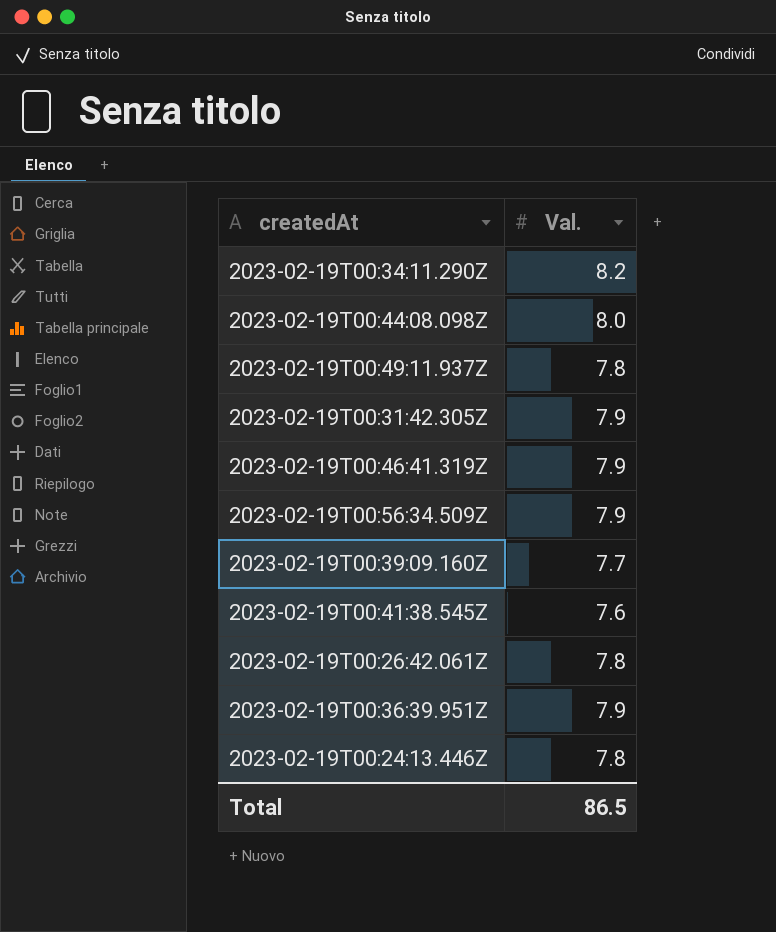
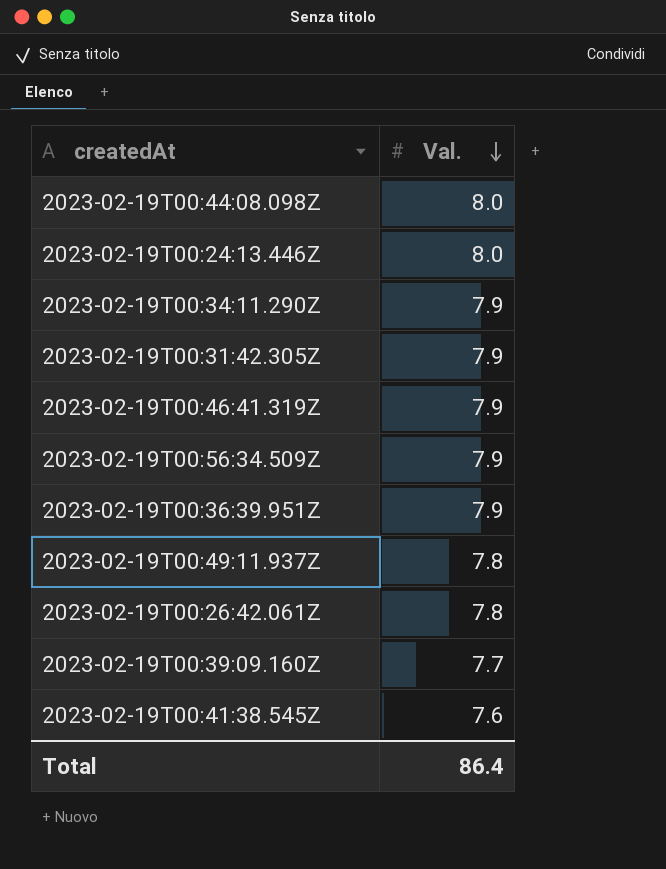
row order: none -> Val. descending
2023-02-19T00:24:13.446Z | Val.: 7.8 -> 8.0
2023-02-19T00:34:11.290Z | Val.: 8.2 -> 7.9
Total | Val.: 86.5 -> 86.4

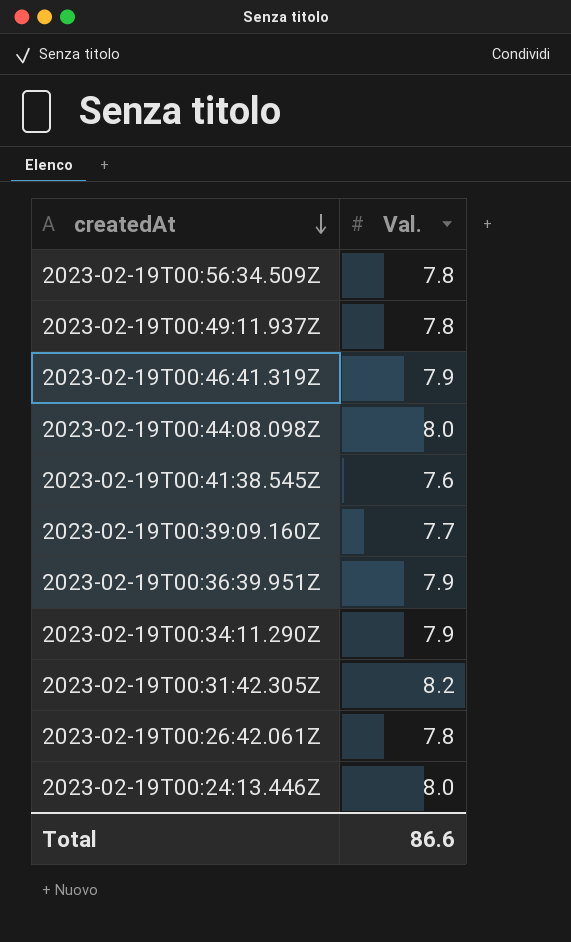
row order: Val. descending -> createdAt descending
2023-02-19T00:56:34.509Z | Val.: 7.9 -> 7.8
2023-02-19T00:31:42.305Z | Val.: 7.9 -> 8.2
Total | Val.: 86.4 -> 86.6

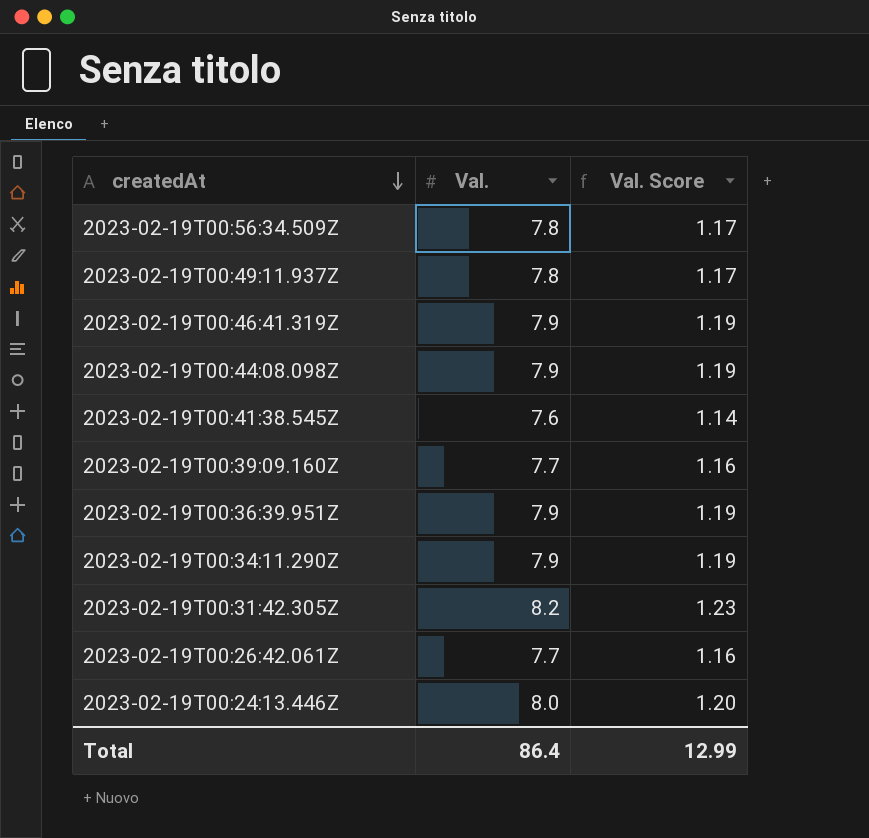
column Val. Score | formula: none -> [Val.] * 0.15
2023-02-19T00:44:08.098Z | Val.: 8.0 -> 7.9
2023-02-19T00:26:42.061Z | Val.: 7.8 -> 7.7
Total | Val.: 86.6 -> 86.4

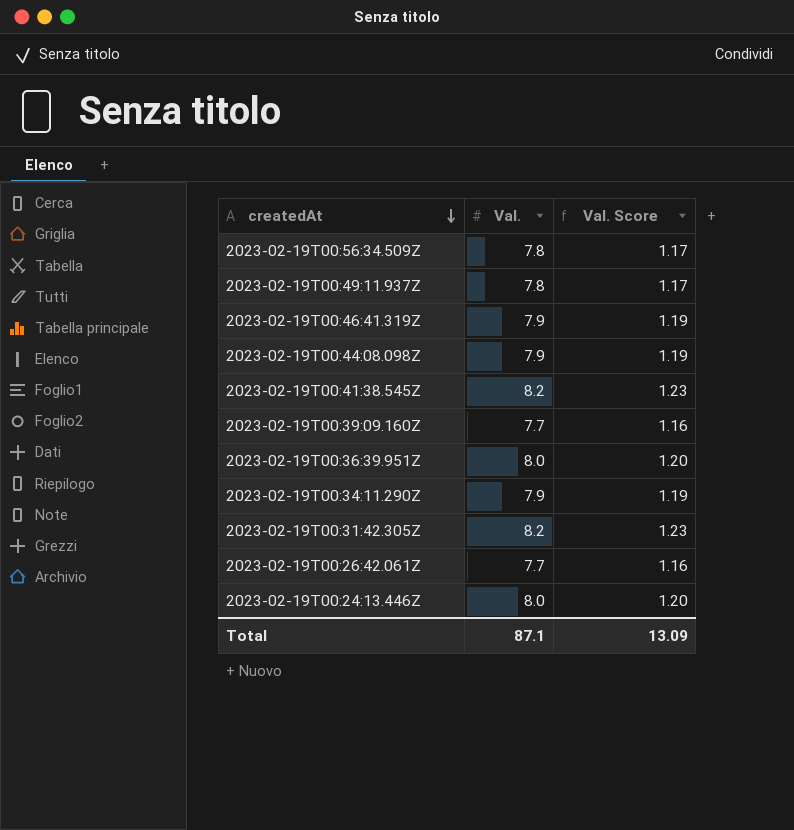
2023-02-19T00:41:38.545Z | Val.: 7.6 -> 8.2
2023-02-19T00:41:38.545Z | Val. Score: 1.14 -> 1.23
2023-02-19T00:36:39.951Z | Val.: 7.9 -> 8.0
2023-02-19T00:36:39.951Z | Val. Score: 1.19 -> 1.20
Total | Val.: 86.4 -> 87.1
Total | Val. Score: 12.99 -> 13.09

